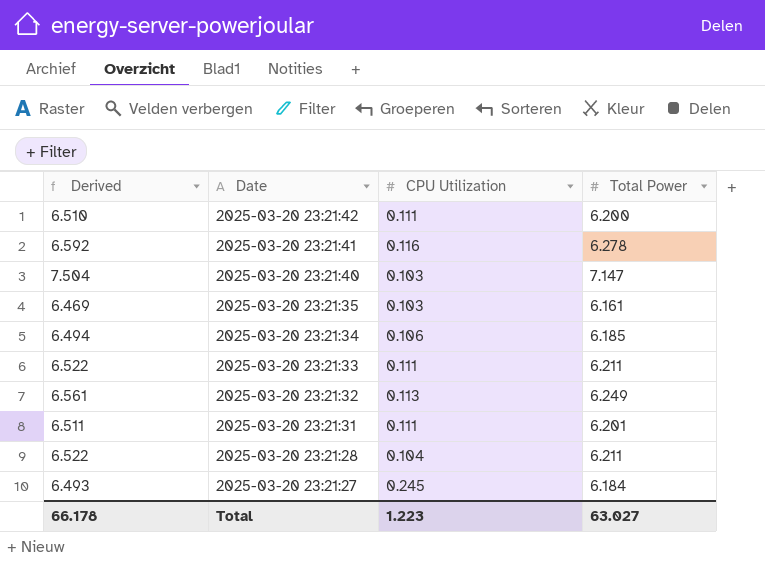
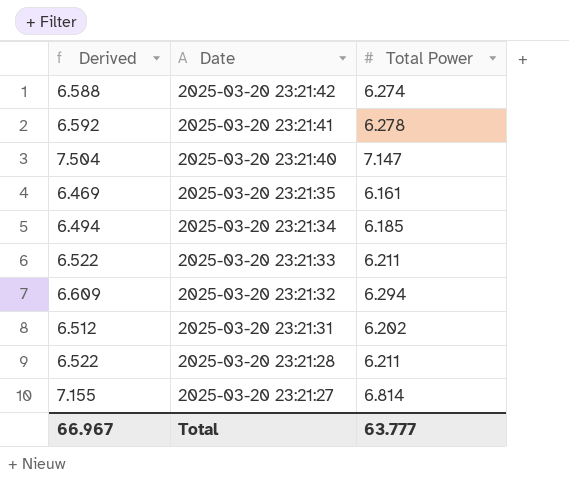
column CPU Utilization | position: 3 -> none
2025-03-20 23:21:42 | Derived: 6.510 -> 6.588
2025-03-20 23:21:42 | Total Power: 6.200 -> 6.274
2025-03-20 23:21:32 | Derived: 6.561 -> 6.609
2025-03-20 23:21:32 | Total Power: 6.249 -> 6.294
2025-03-20 23:21:31 | Derived: 6.511 -> 6.512
2025-03-20 23:21:31 | Total Power: 6.201 -> 6.202
2025-03-20 23:21:27 | Derived: 6.493 -> 7.155
2025-03-20 23:21:27 | Total Power: 6.184 -> 6.814
Total | Derived: 66.178 -> 66.967
Total | Total Power: 63.027 -> 63.777

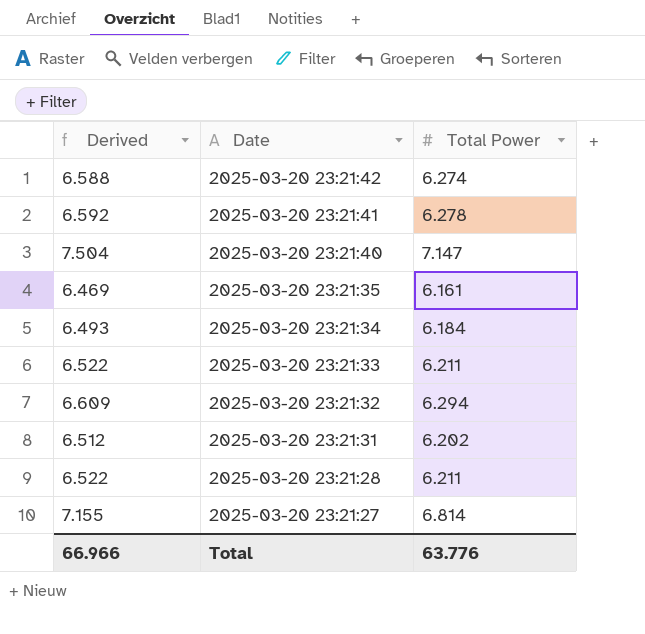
2025-03-20 23:21:34 | Derived: 6.494 -> 6.493
2025-03-20 23:21:34 | Total Power: 6.185 -> 6.184
Total | Derived: 66.967 -> 66.966
Total | Total Power: 63.777 -> 63.776

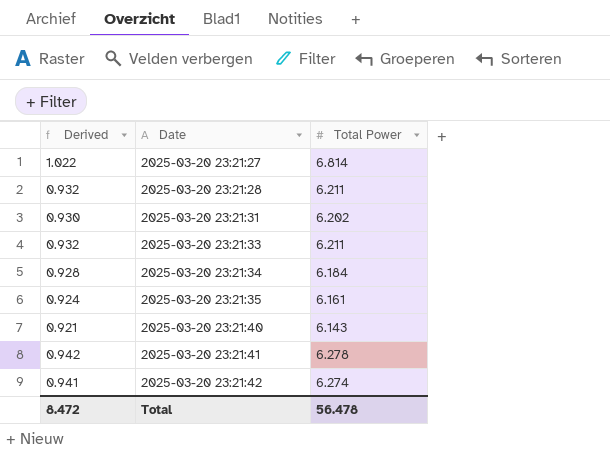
row order: Date descending -> Date ascending
column Derived | formula: [Total Power] * 1.05 -> [Total Power] * 0.15
row 2025-03-20 23:21:32: 6.609 | 6.294 -> none
2025-03-20 23:21:40 | Total Power: 7.147 -> 6.143
Total | Derived: 66.966 -> 8.472
Total | Total Power: 63.776 -> 56.478

